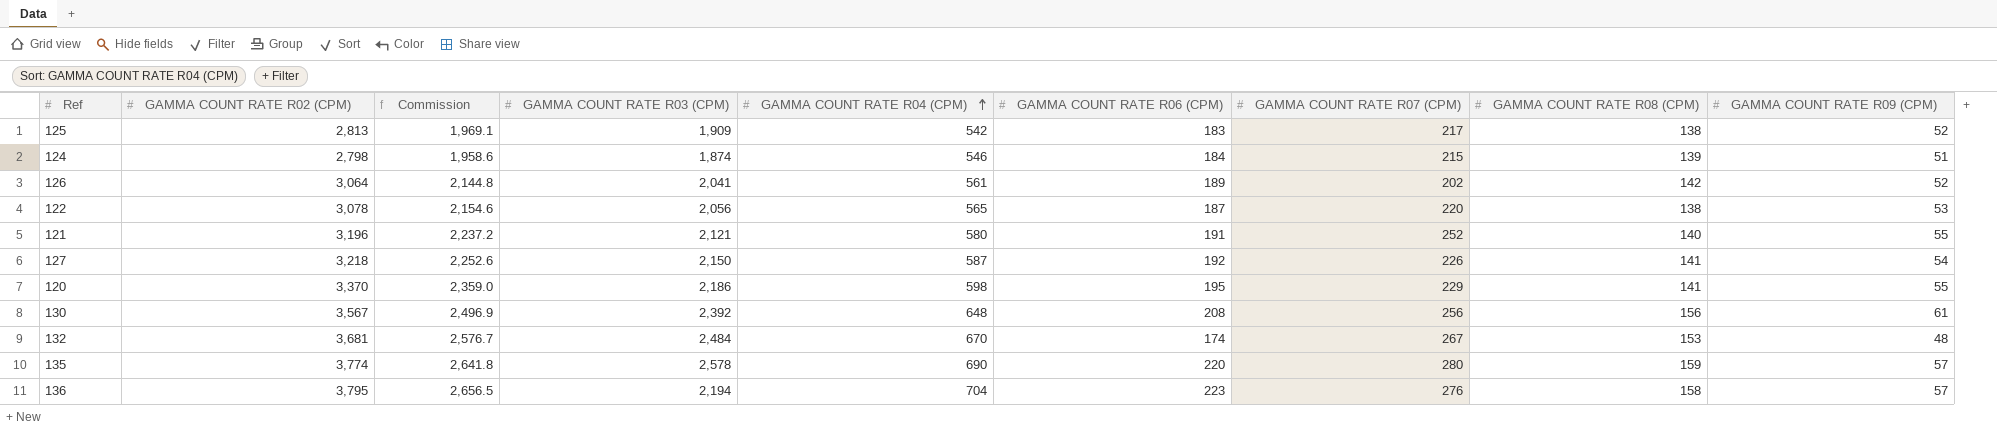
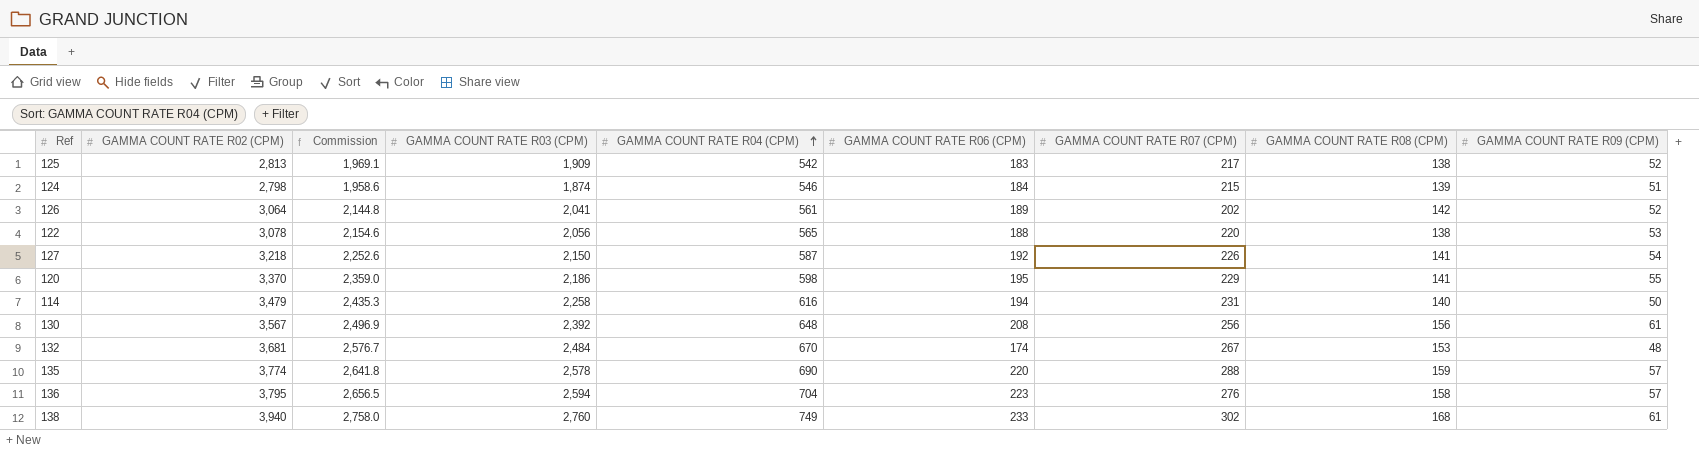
row 121: 3,196 | 2,237.2 | 2,121 | 580 | 191 | 252 | 140 | 55 -> none
122 | GAMMA COUNT RATE R06 (CPM): 187 -> 188
row 114: none -> 3,479 | 2,435.3 | 2,258 | 616 | 194 | 231 | 140 | 50
135 | GAMMA COUNT RATE R07 (CPM): 280 -> 288
136 | GAMMA COUNT RATE R03 (CPM): 2,194 -> 2,594
row 138: none -> 3,940 | 2,758.0 | 2,760 | 749 | 233 | 302 | 168 | 61

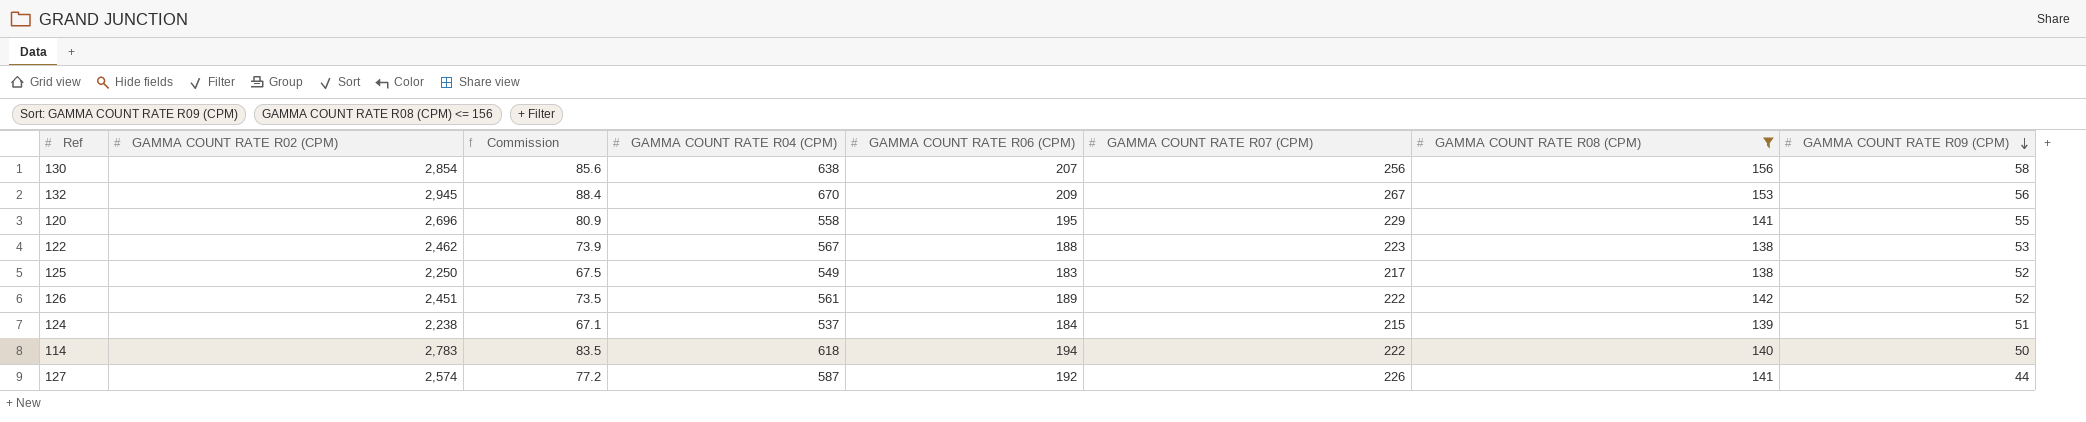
filter: none -> GAMMA COUNT RATE R08 (CPM) <= 156
row order: GAMMA COUNT RATE R04 (CPM) ascending -> GAMMA COUNT RATE R09 (CPM) descending
column GAMMA COUNT RATE R03 (CPM) | position: 4 -> none
column Commission | formula: [GAMMA COUNT RATE R02 (CPM)] * 0.7 -> [GAMMA COUNT RATE R02 (CPM)] * 0.03
130 | GAMMA COUNT RATE R02 (CPM): 3,567 -> 2,854
130 | GAMMA COUNT RATE R04 (CPM): 648 -> 638
130 | GAMMA COUNT RATE R06 (CPM): 208 -> 207
130 | GAMMA COUNT RATE R09 (CPM): 61 -> 58
132 | GAMMA COUNT RATE R02 (CPM): 3,681 -> 2,945
132 | GAMMA COUNT RATE R06 (CPM): 174 -> 209
132 | GAMMA COUNT RATE R09 (CPM): 48 -> 56
120 | GAMMA COUNT RATE R02 (CPM): 3,370 -> 2,696
120 | GAMMA COUNT RATE R04 (CPM): 598 -> 558
122 | GAMMA COUNT RATE R02 (CPM): 3,078 -> 2,462
122 | GAMMA COUNT RATE R04 (CPM): 565 -> 567
122 | GAMMA COUNT RATE R07 (CPM): 220 -> 223
125 | GAMMA COUNT RATE R02 (CPM): 2,813 -> 2,250
125 | GAMMA COUNT RATE R04 (CPM): 542 -> 549
126 | GAMMA COUNT RATE R02 (CPM): 3,064 -> 2,451
126 | GAMMA COUNT RATE R07 (CPM): 202 -> 222
124 | GAMMA COUNT RATE R02 (CPM): 2,798 -> 2,238
124 | GAMMA COUNT RATE R04 (CPM): 546 -> 537
114 | GAMMA COUNT RATE R02 (CPM): 3,479 -> 2,783
114 | GAMMA COUNT RATE R04 (CPM): 616 -> 618
114 | GAMMA COUNT RATE R07 (CPM): 231 -> 222
127 | GAMMA COUNT RATE R02 (CPM): 3,218 -> 2,574
127 | GAMMA COUNT RATE R09 (CPM): 54 -> 44

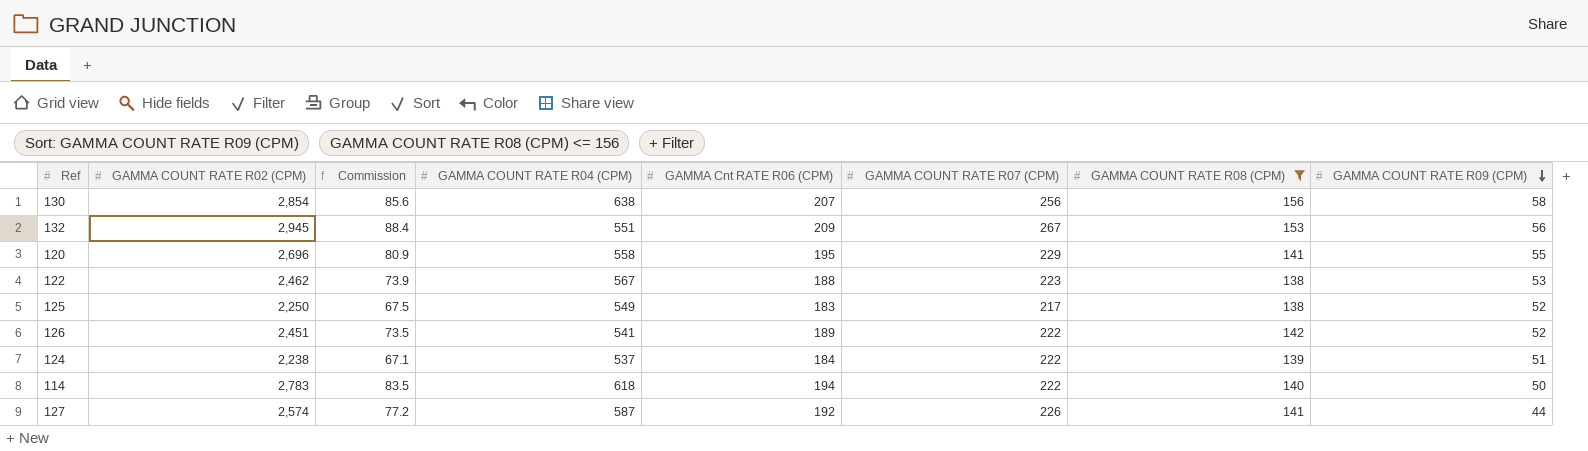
column name: GAMMA COUNT RATE R06 (CPM) -> GAMMA Cnt RATE R06 (CPM)
132 | GAMMA COUNT RATE R04 (CPM): 670 -> 551
126 | GAMMA COUNT RATE R04 (CPM): 561 -> 541
124 | GAMMA COUNT RATE R07 (CPM): 215 -> 222

